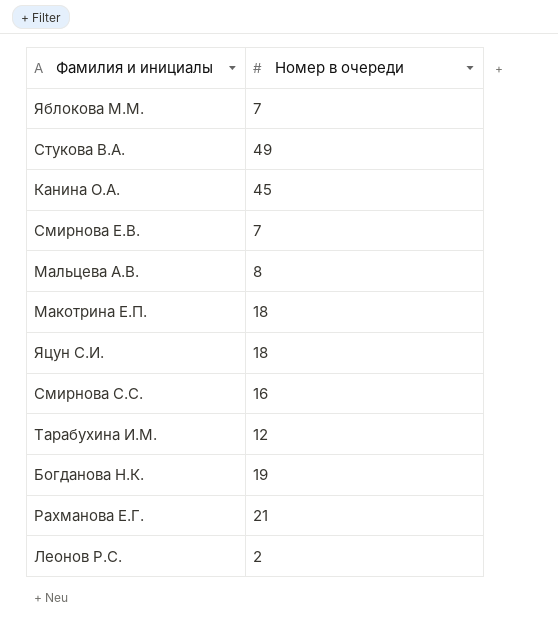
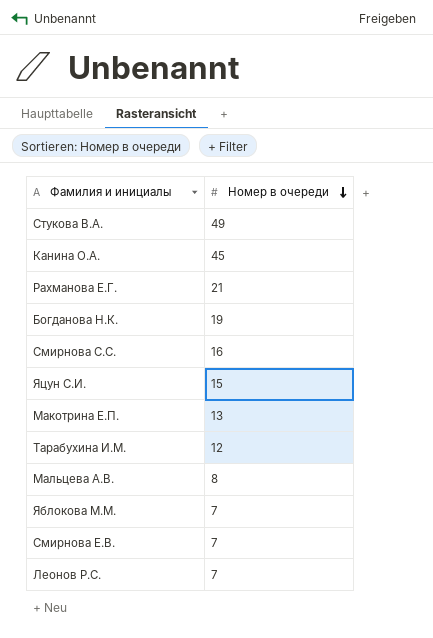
row order: none -> Номер в очереди descending
Яцун С.И. | Номер в очереди: 18 -> 15
Макотрина Е.П. | Номер в очереди: 18 -> 13
Леонов Р.С. | Номер в очереди: 2 -> 7

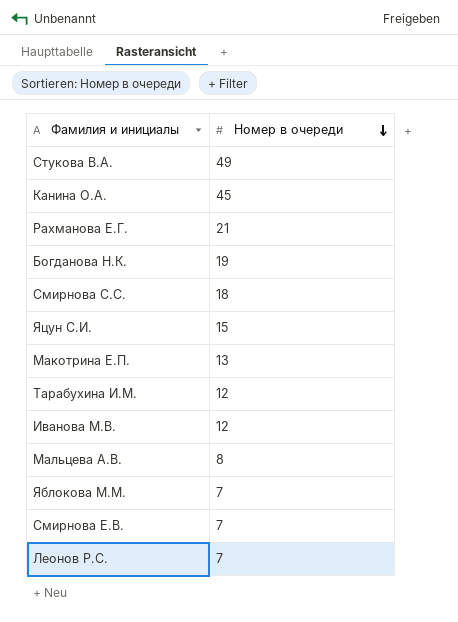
Смирнова С.С. | Номер в очереди: 16 -> 18
row Иванова М.В.: none -> 12

